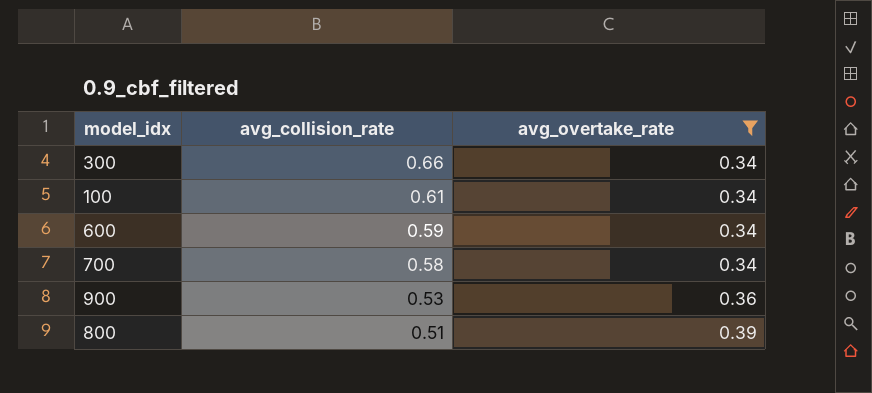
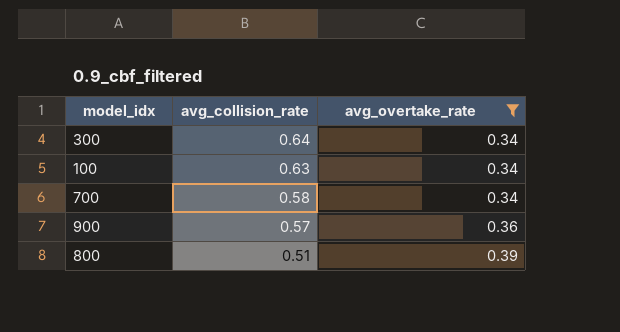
row 600: 0.59 | 0.34 -> none
300 | avg_collision_rate: 0.66 -> 0.64
100 | avg_collision_rate: 0.61 -> 0.63
900 | avg_collision_rate: 0.53 -> 0.57

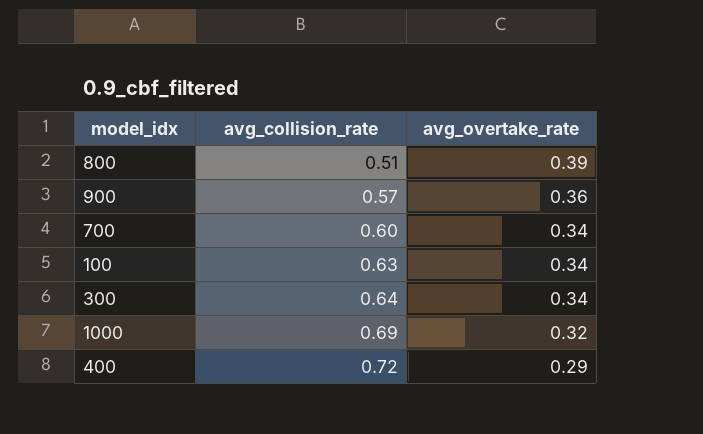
filter: avg_overtake_rate >= 0.34 -> none
row order: avg_collision_rate descending -> avg_collision_rate ascending
700 | avg_collision_rate: 0.58 -> 0.60

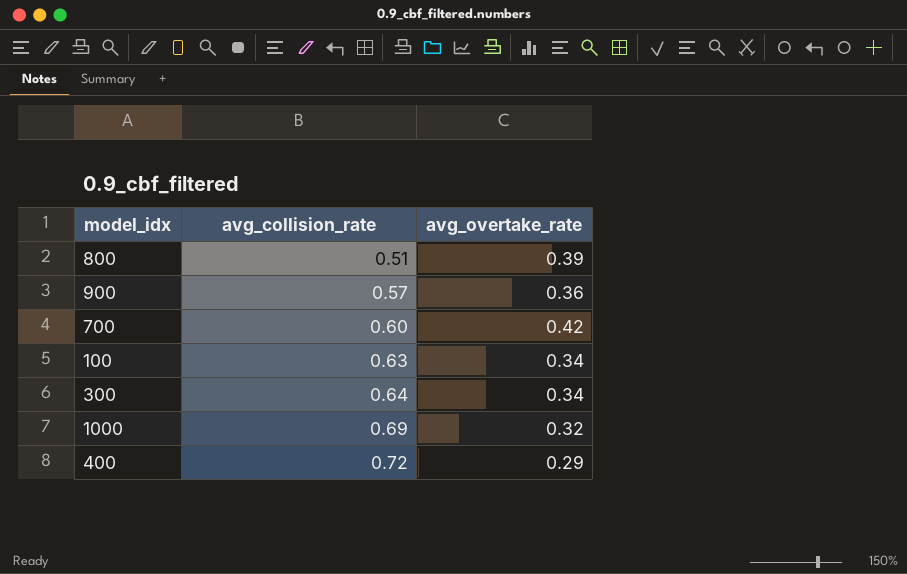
700 | avg_overtake_rate: 0.34 -> 0.42

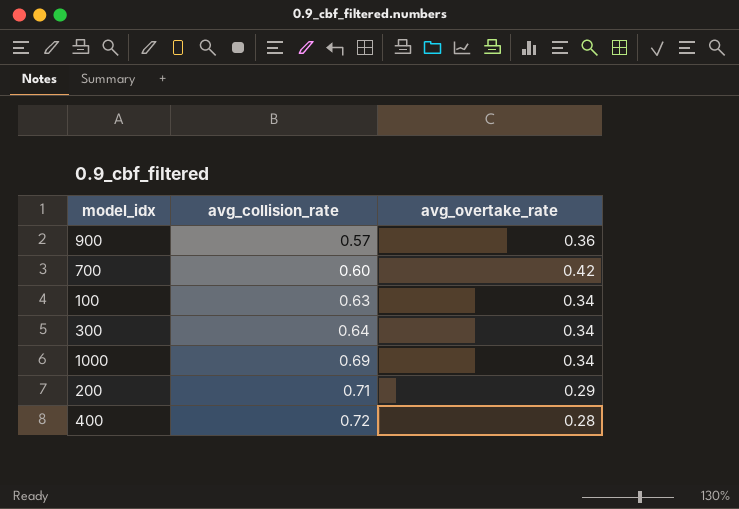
row 800: 0.51 | 0.39 -> none
1000 | avg_overtake_rate: 0.32 -> 0.34
row 200: none -> 0.71 | 0.29
400 | avg_overtake_rate: 0.29 -> 0.28

